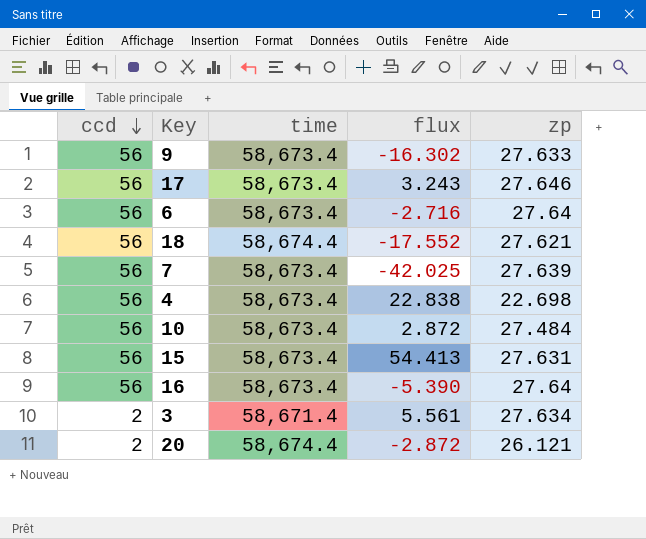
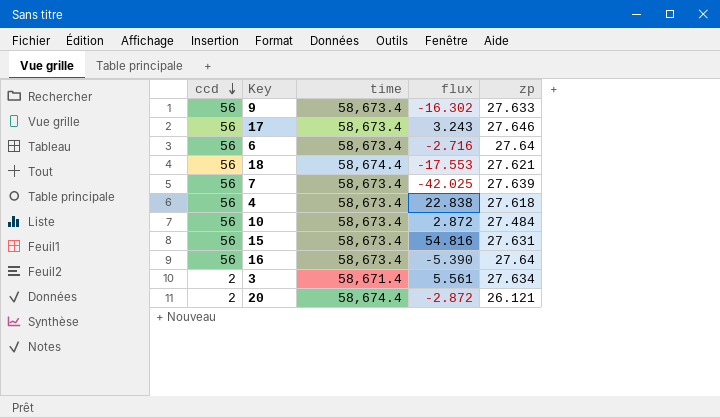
18 | flux: -17.552 -> -17.553
4 | zp: 22.698 -> 27.618
15 | flux: 54.413 -> 54.816

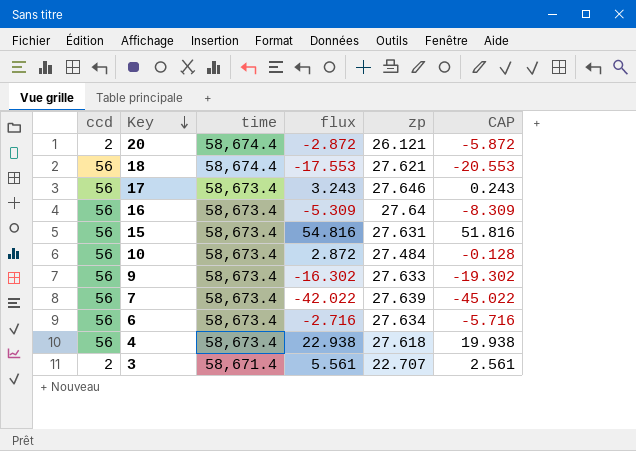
row order: ccd descending -> Key descending
column CAP | formula: none -> [flux] - 3
16 | flux: -5.390 -> -5.309
7 | flux: -42.025 -> -42.022
6 | zp: 27.64 -> 27.634
4 | flux: 22.838 -> 22.938
3 | zp: 27.634 -> 22.707

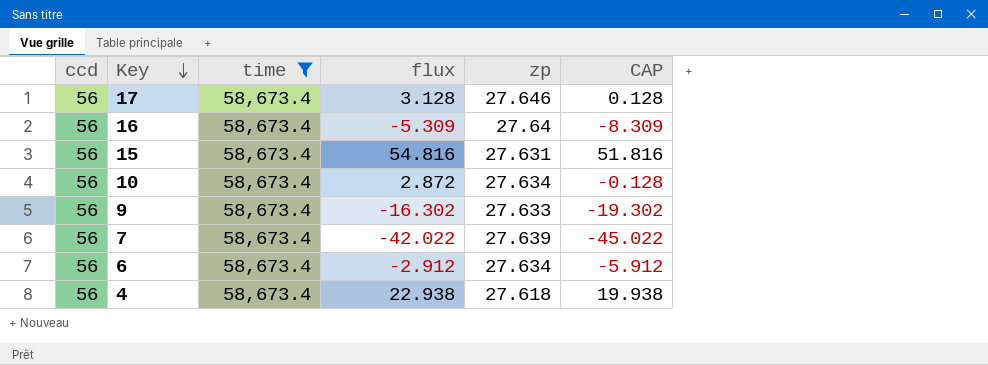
filter: none -> time = 58,673.4
17 | flux: 3.243 -> 3.128
17 | CAP: 0.243 -> 0.128
10 | zp: 27.484 -> 27.634
6 | flux: -2.716 -> -2.912
6 | CAP: -5.716 -> -5.912

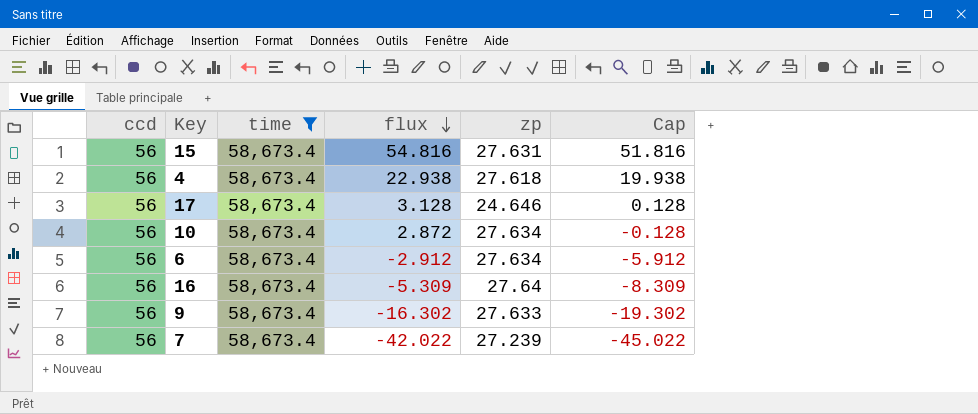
row order: Key descending -> flux descending
column name: CAP -> Cap
17 | zp: 27.646 -> 24.646
7 | zp: 27.639 -> 27.239

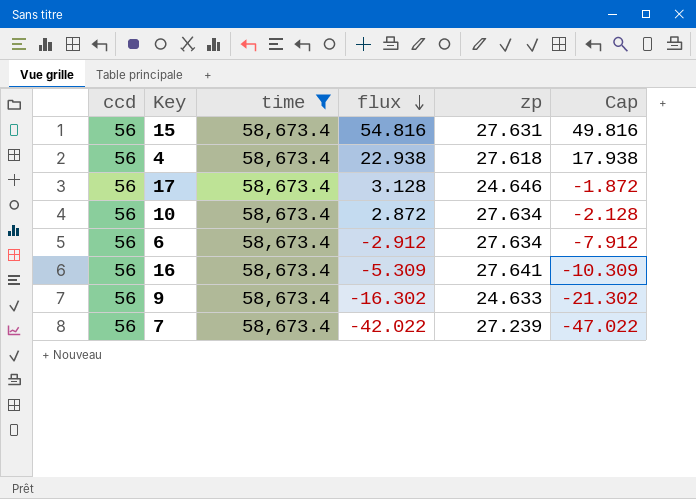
column Cap | formula: [flux] - 3 -> [flux] - 5
16 | zp: 27.64 -> 27.641
9 | zp: 27.633 -> 24.633

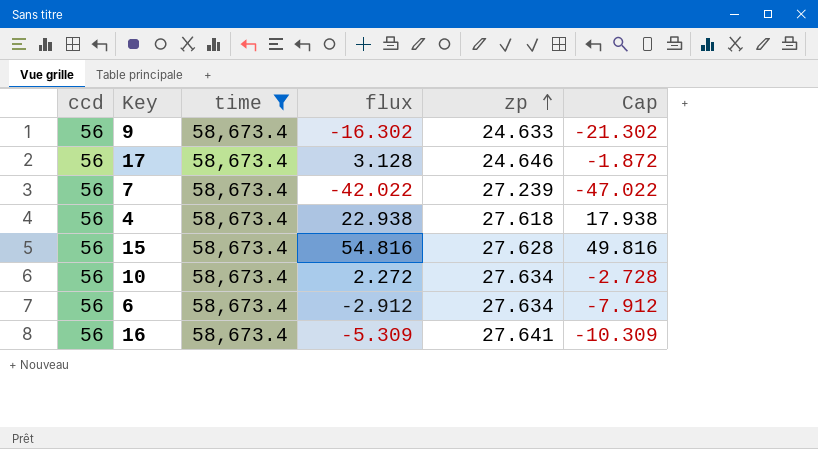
row order: flux descending -> zp ascending
15 | zp: 27.631 -> 27.628
10 | flux: 2.872 -> 2.272
10 | Cap: -2.128 -> -2.728

